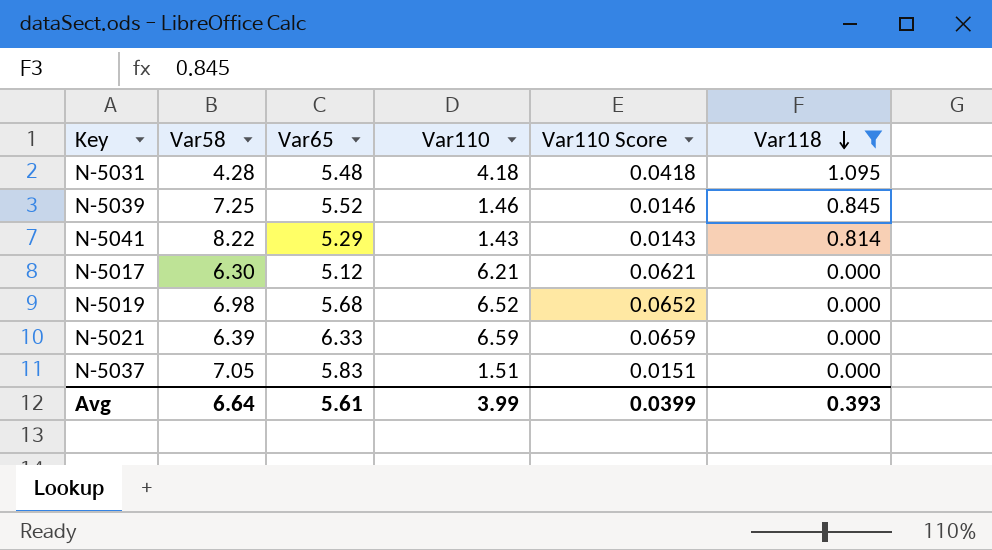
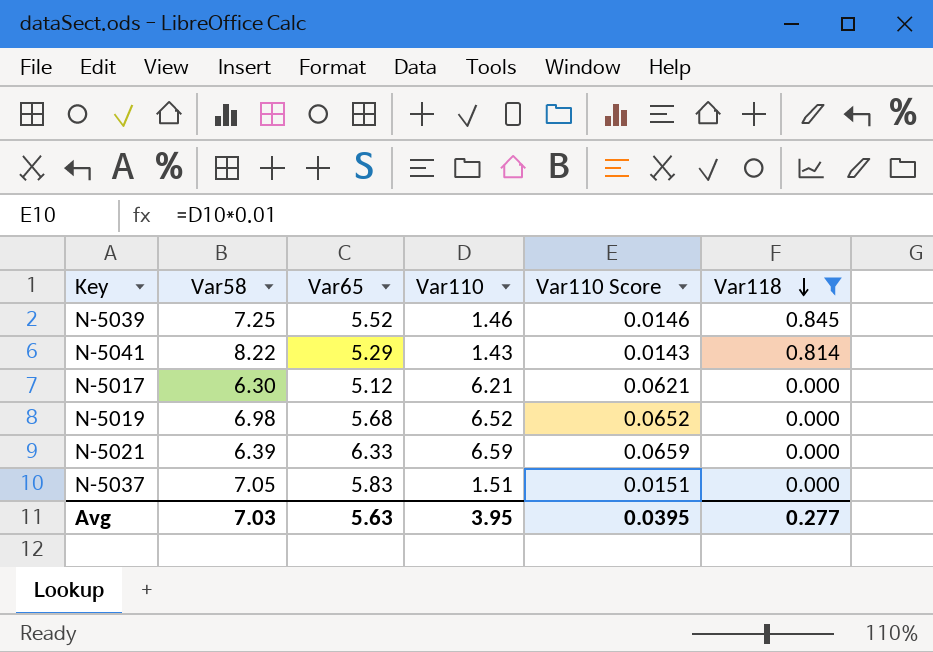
row N-5031: 4.28 | 5.48 | 4.18 | 0.0418 | 1.095 -> none
Avg | Var58: 6.64 -> 7.03
Avg | Var65: 5.61 -> 5.63
Avg | Var110: 3.99 -> 3.95
Avg | Var110 Score: 0.0399 -> 0.0395
Avg | Var118: 0.393 -> 0.277

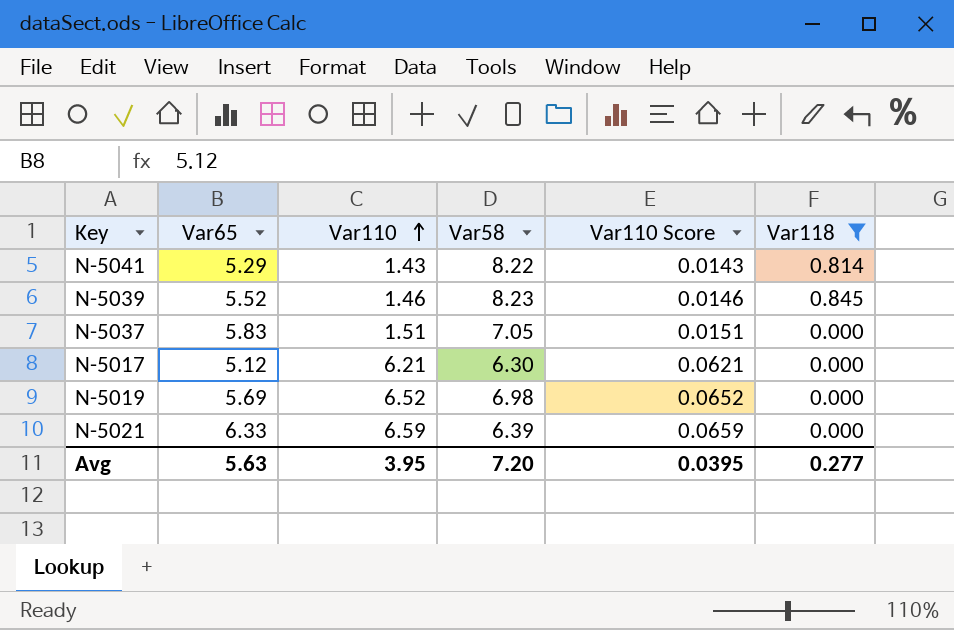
row order: Var118 descending -> Var110 ascending
column Var58 | position: 2 -> 4
N-5039 | Var58: 7.25 -> 8.23
N-5019 | Var65: 5.68 -> 5.69
Avg | Var58: 7.03 -> 7.20

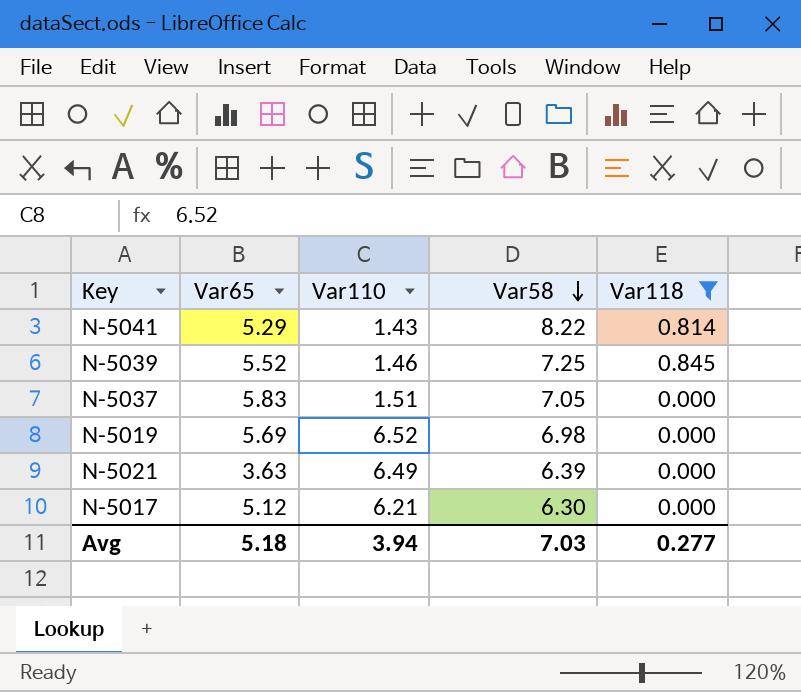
row order: Var110 ascending -> Var58 descending
column Var110 Score | formula: [Var110] * 0.01 -> none
N-5039 | Var58: 8.23 -> 7.25
N-5021 | Var65: 6.33 -> 3.63
N-5021 | Var110: 6.59 -> 6.49
Avg | Var65: 5.63 -> 5.18
Avg | Var110: 3.95 -> 3.94
Avg | Var58: 7.20 -> 7.03

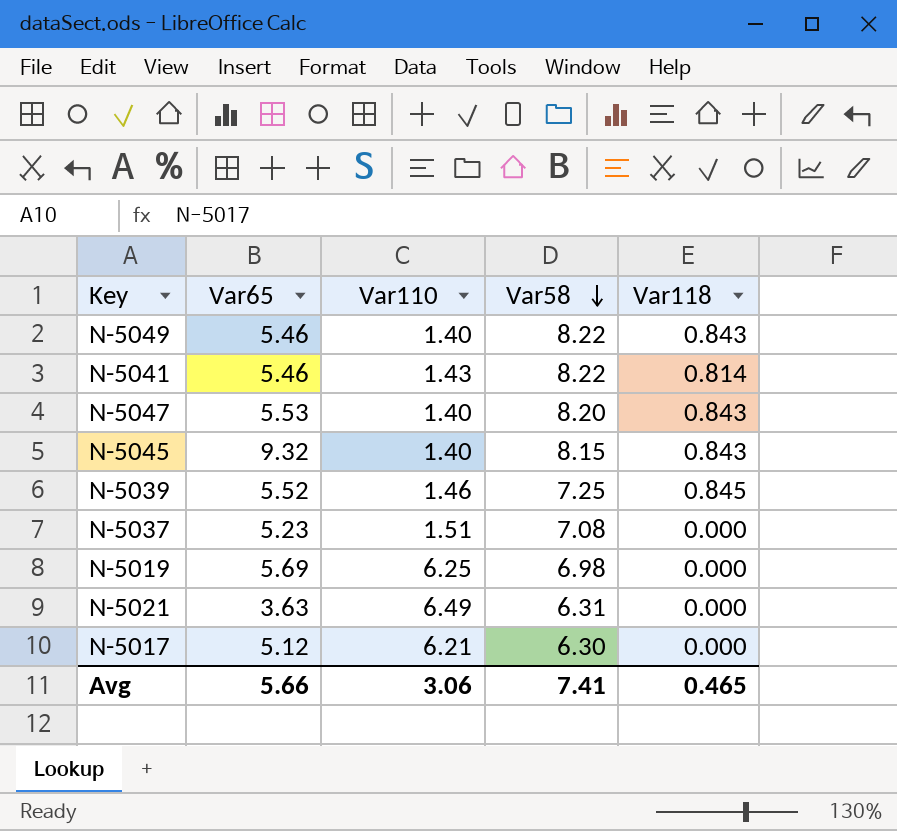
filter: Var118 != 0.843 -> none
N-5041 | Var65: 5.29 -> 5.46
N-5037 | Var65: 5.83 -> 5.23
N-5037 | Var58: 7.05 -> 7.08
N-5019 | Var110: 6.52 -> 6.25
N-5021 | Var58: 6.39 -> 6.31
Avg | Var65: 5.18 -> 5.66
Avg | Var110: 3.94 -> 3.06
Avg | Var58: 7.03 -> 7.41
Avg | Var118: 0.277 -> 0.465

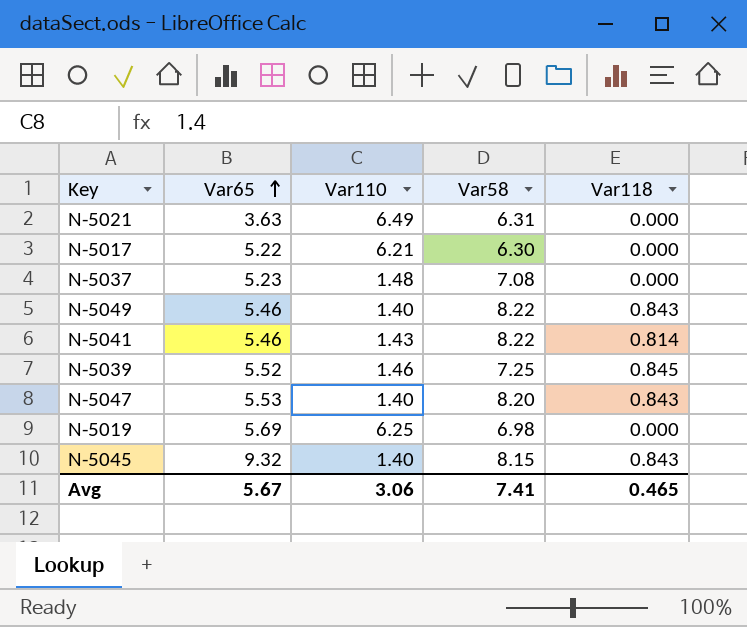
row order: Var58 descending -> Var65 ascending
N-5017 | Var65: 5.12 -> 5.22
N-5037 | Var110: 1.51 -> 1.48
Avg | Var65: 5.66 -> 5.67

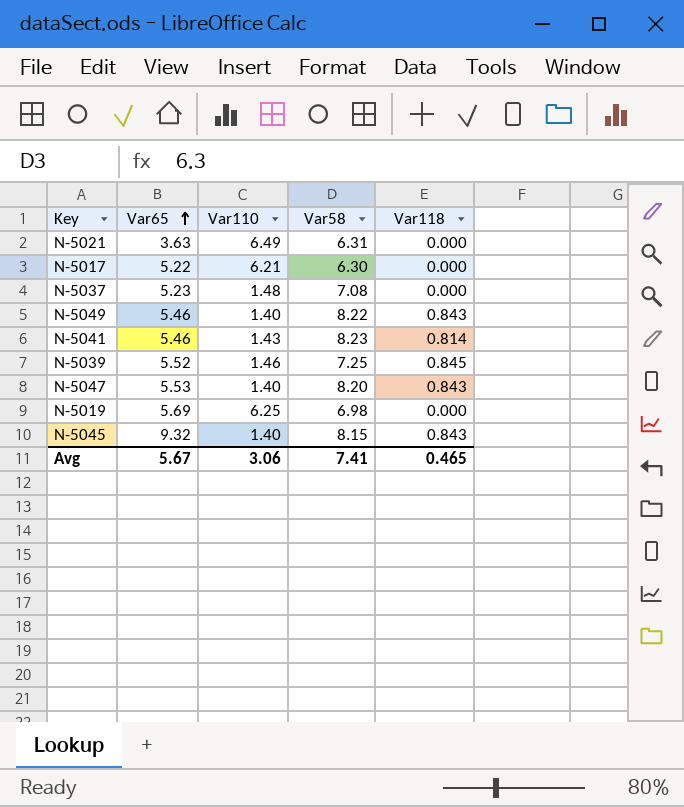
N-5041 | Var58: 8.22 -> 8.23

